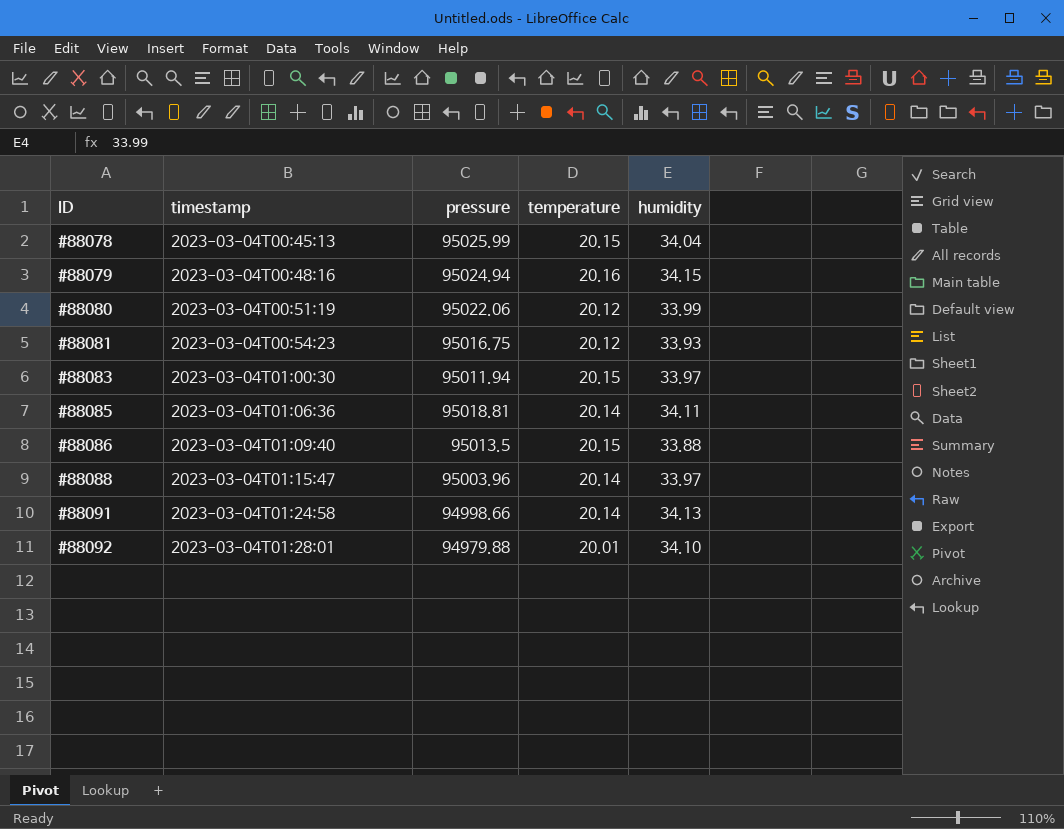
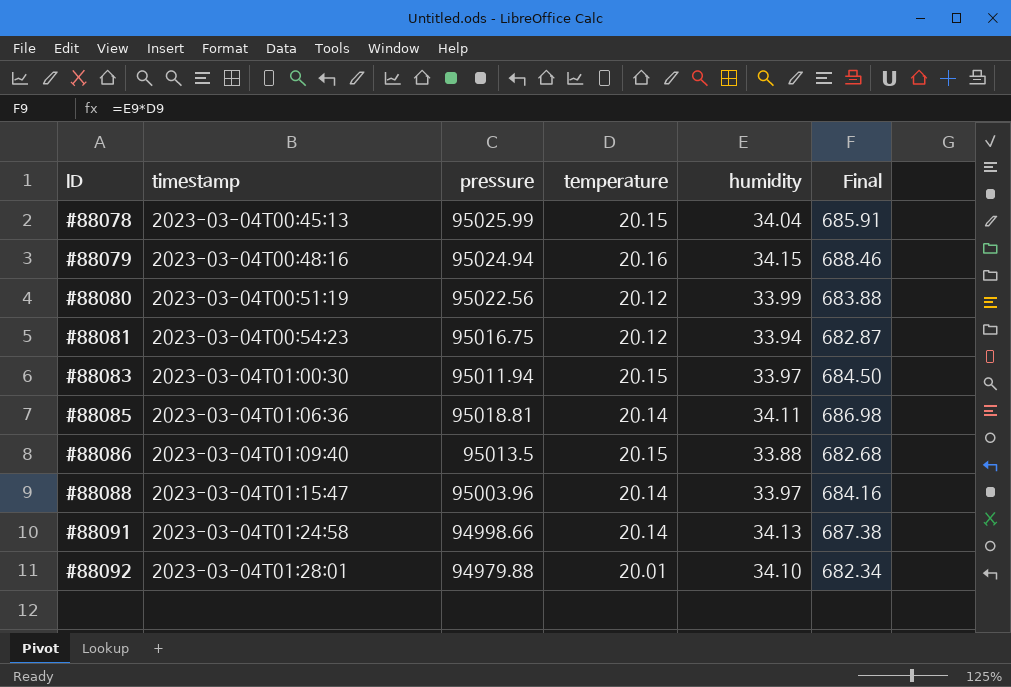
column Final | formula: none -> [temperature] * [humidity]
#88080 | pressure: 95022.06 -> 95022.56
#88081 | humidity: 33.93 -> 33.94

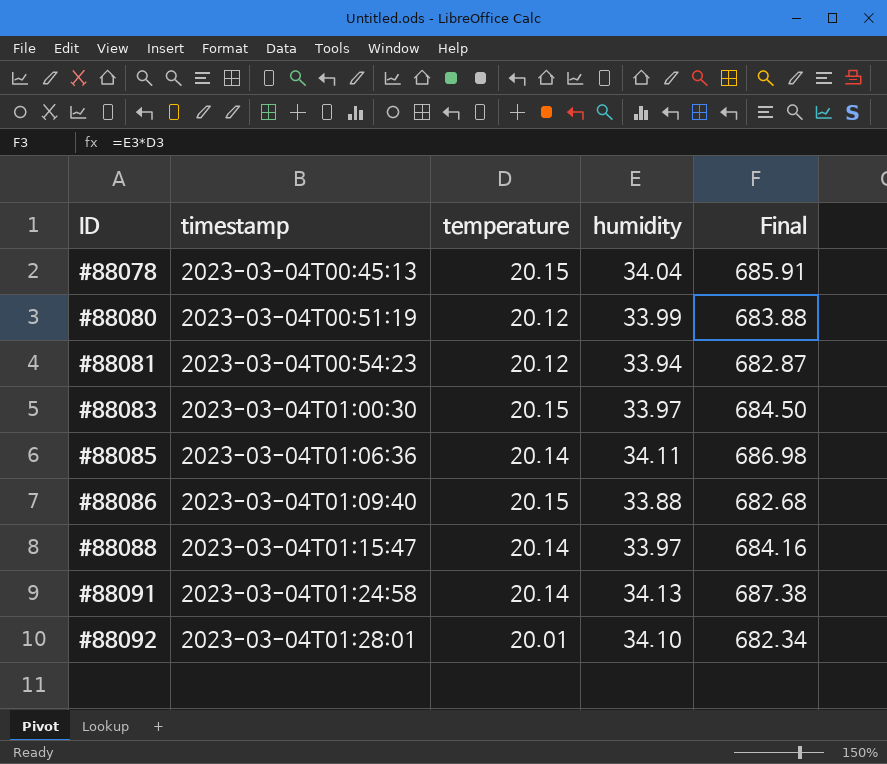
column pressure | position: 3 -> none
row #88079: 2023-03-04T00:48:16 | 95024.94 | 20.16 | 34.15 | 688.46 -> none

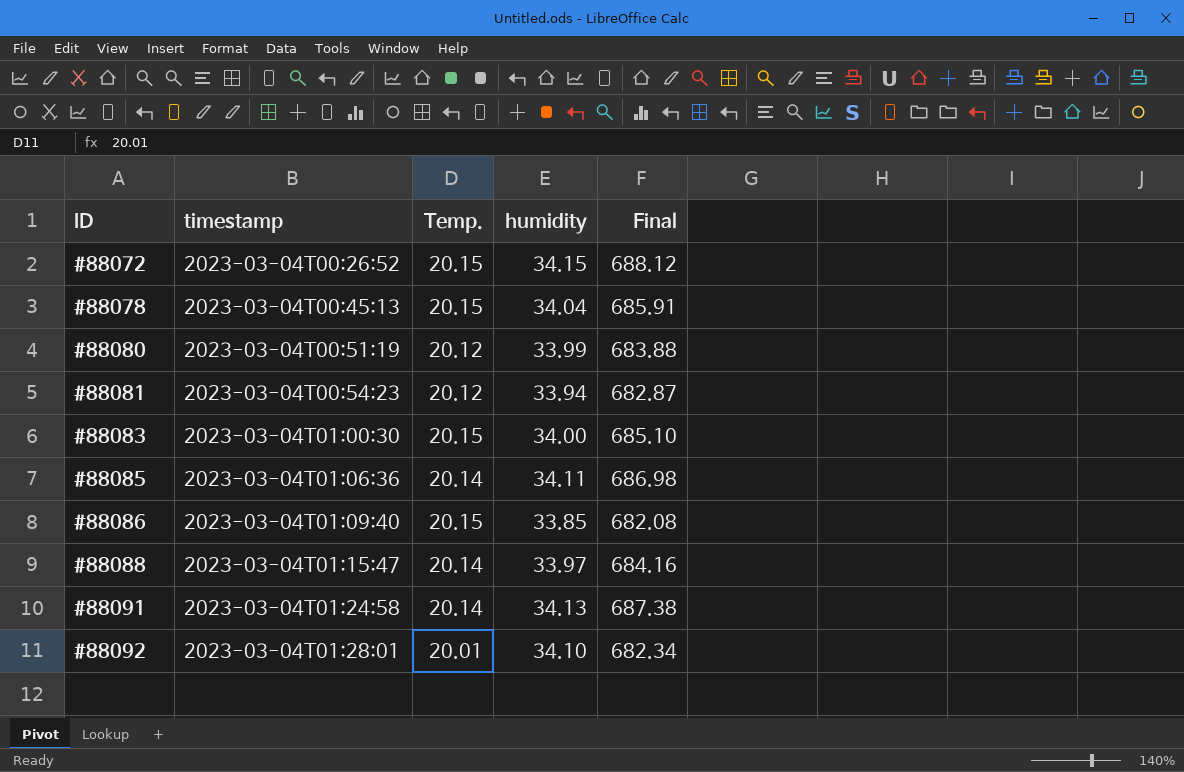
column name: temperature -> Temp.
row #88072: none -> 2023-03-04T00:26:52 | 20.15 | 34.15 | 688.12
#88083 | humidity: 33.97 -> 34.00
#88083 | Final: 684.50 -> 685.10
#88086 | humidity: 33.88 -> 33.85
#88086 | Final: 682.68 -> 682.08

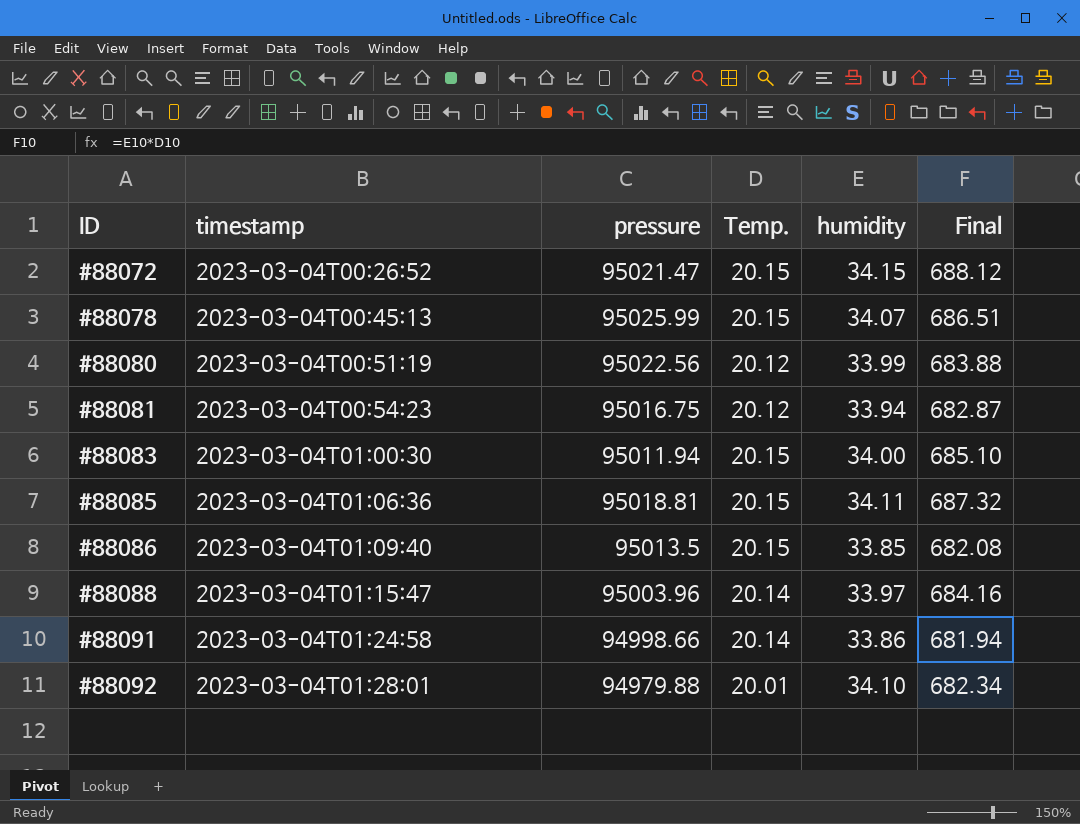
column pressure | position: none -> 3
#88078 | humidity: 34.04 -> 34.07
#88078 | Final: 685.91 -> 686.51
#88085 | Temp.: 20.14 -> 20.15
#88085 | Final: 686.98 -> 687.32
#88091 | humidity: 34.13 -> 33.86
#88091 | Final: 687.38 -> 681.94

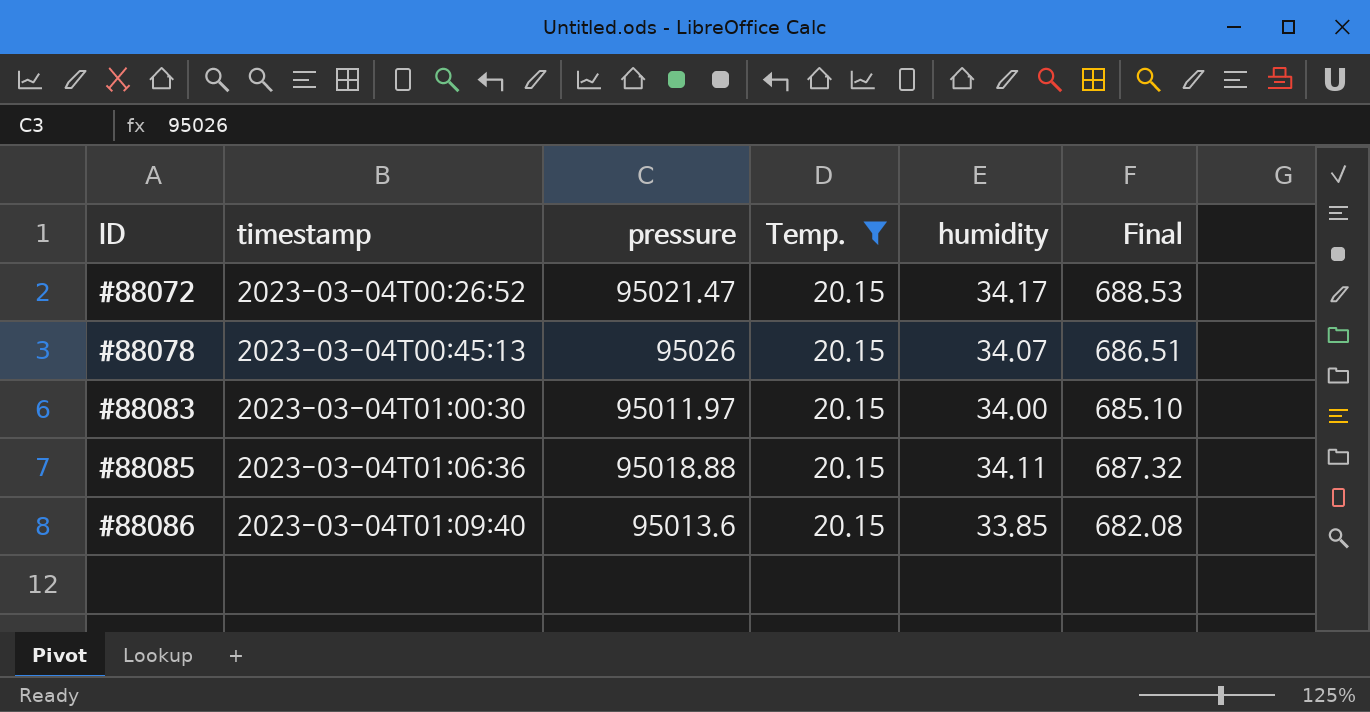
filter: none -> Temp. = 20.15
#88072 | humidity: 34.15 -> 34.17
#88072 | Final: 688.12 -> 688.53
#88078 | pressure: 95025.99 -> 95026
#88083 | pressure: 95011.94 -> 95011.97
#88085 | pressure: 95018.81 -> 95018.88
#88086 | pressure: 95013.5 -> 95013.6

